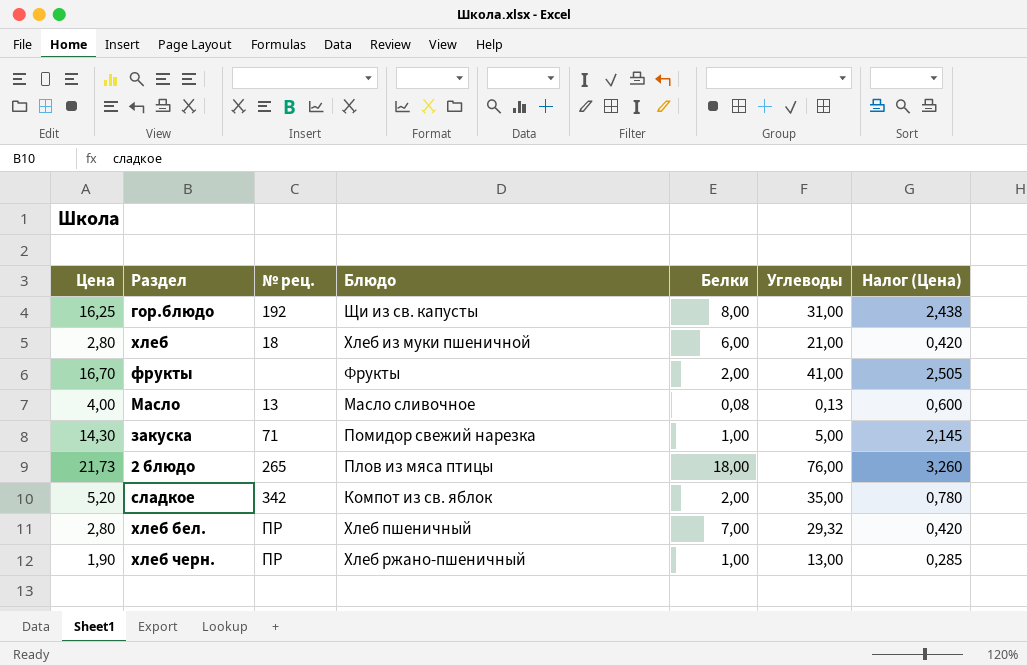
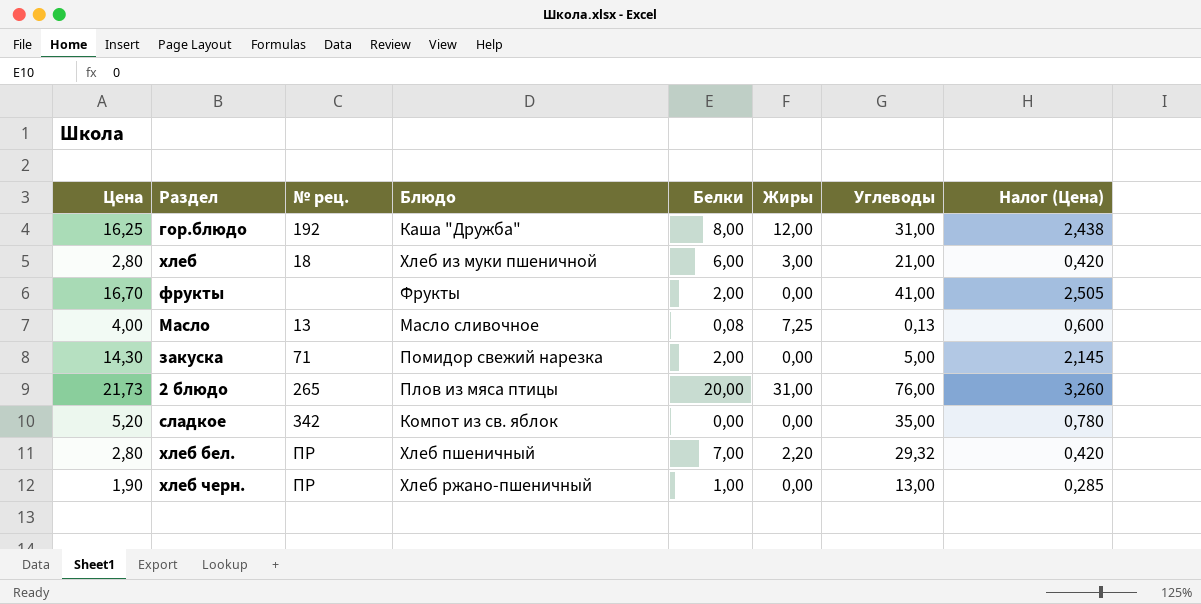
column Жиры | position: none -> 6
гор.блюдо | Блюдо: Щи из св. капусты -> Каша "Дружба"
закуска | Белки: 1,00 -> 2,00
2 блюдо | Белки: 18,00 -> 20,00
сладкое | Белки: 2,00 -> 0,00

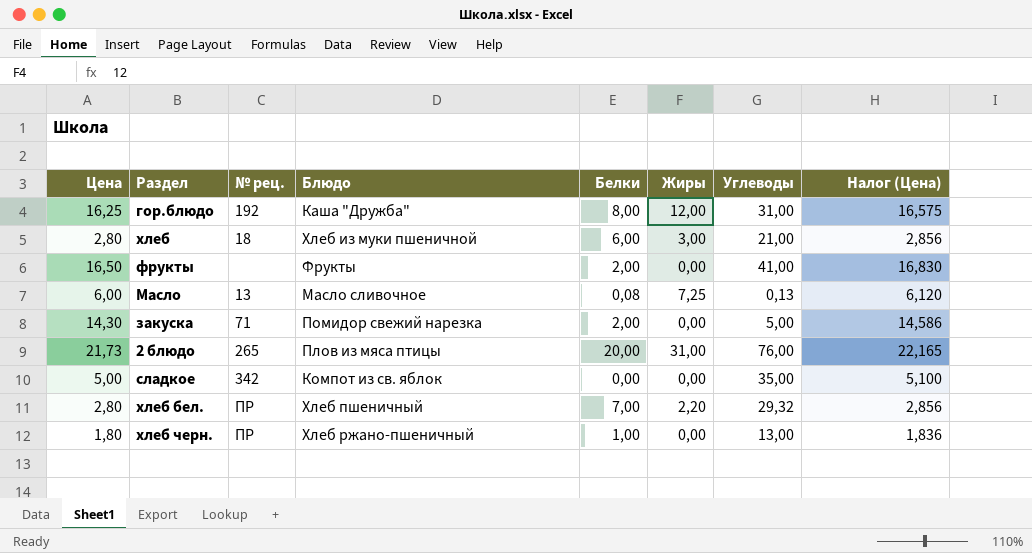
column Налог (Цена) | formula: [Цена] * 0,15 -> [Цена] * 1,02
фрукты | Цена: 16,70 -> 16,50
Масло | Цена: 4,00 -> 6,00
сладкое | Цена: 5,20 -> 5,00
хлеб черн. | Цена: 1,90 -> 1,80

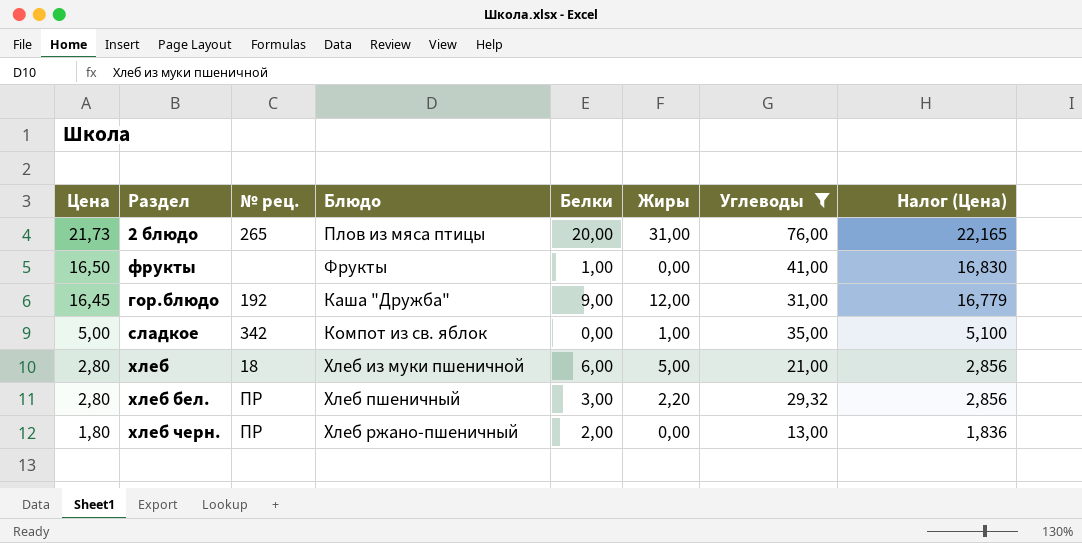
filter: none -> Углеводы >= 13,00
row order: none -> Цена descending
фрукты | Белки: 2,00 -> 1,00
гор.блюдо | Цена: 16,25 -> 16,45
гор.блюдо | Белки: 8,00 -> 9,00
гор.блюдо | Налог (Цена): 16,575 -> 16,779
сладкое | Жиры: 0,00 -> 1,00
хлеб | Жиры: 3,00 -> 5,00
хлеб бел. | Белки: 7,00 -> 3,00
хлеб черн. | Белки: 1,00 -> 2,00

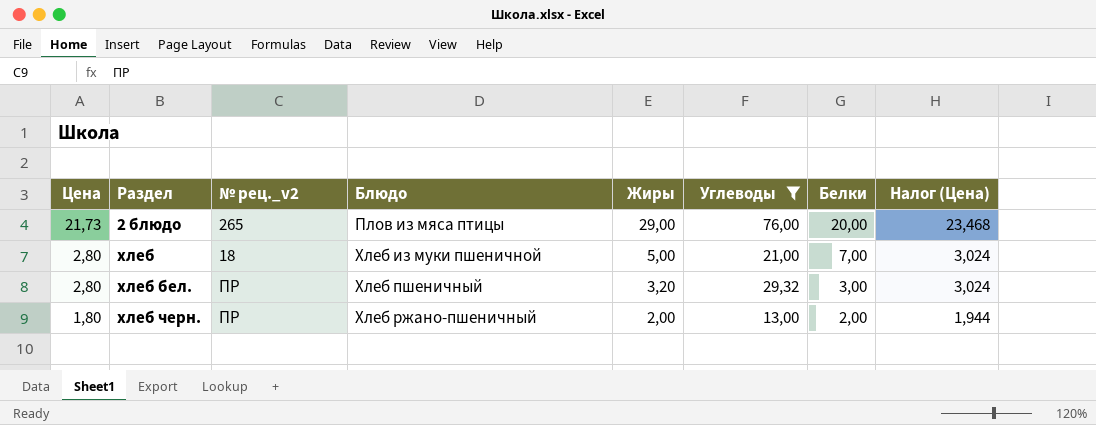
column name: № рец. -> № рец._v2
column Белки | position: 5 -> 7
column Налог (Цена) | formula: [Цена] * 1,02 -> [Цена] * 1,08
row фрукты: 16,50 | none | Фрукты | 1,00 | 0,00 | 41,00 | 16,830 -> none
row гор.блюдо: 16,45 | 192 | Каша "Дружба" | 9,00 | 12,00 | 31,00 | 16,779 -> none
row сладкое: 5,00 | 342 | Компот из св. яблок | 0,00 | 1,00 | 35,00 | 5,100 -> none
2 блюдо | Жиры: 31,00 -> 29,00
хлеб | Белки: 6,00 -> 7,00
хлеб бел. | Жиры: 2,20 -> 3,20
хлеб черн. | Жиры: 0,00 -> 2,00

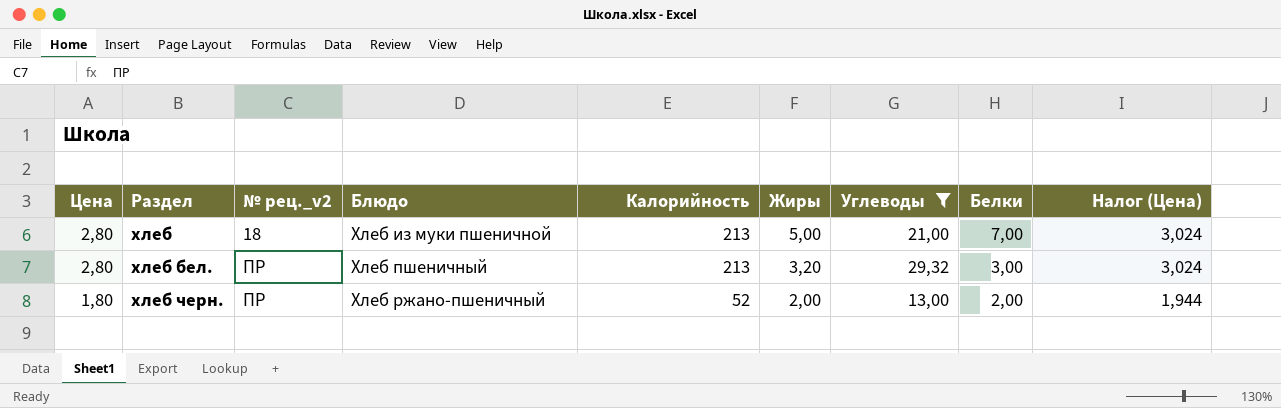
column Калорийность | position: none -> 5
row 2 блюдо: 21,73 | 265 | Плов из мяса птицы | 29,00 | 76,00 | 20,00 | 23,468 -> none

